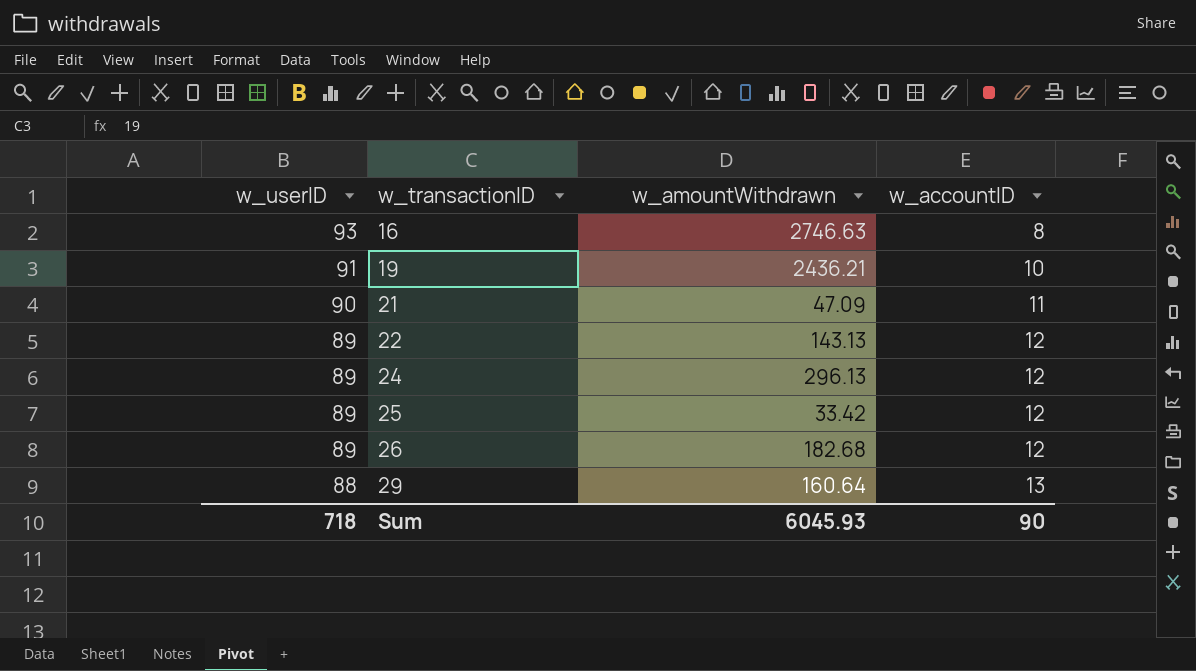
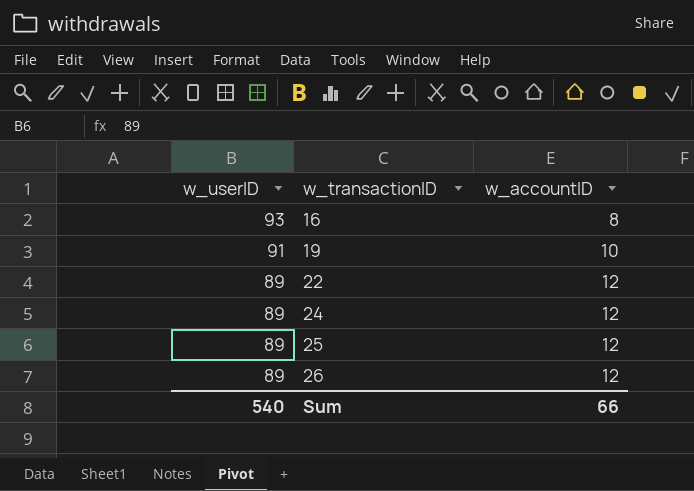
column w_amountWithdrawn | position: 3 -> none
row 21: 90 | 47.09 | 11 -> none
row 29: 88 | 160.64 | 13 -> none
Sum | w_userID: 718 -> 540
Sum | w_accountID: 90 -> 66

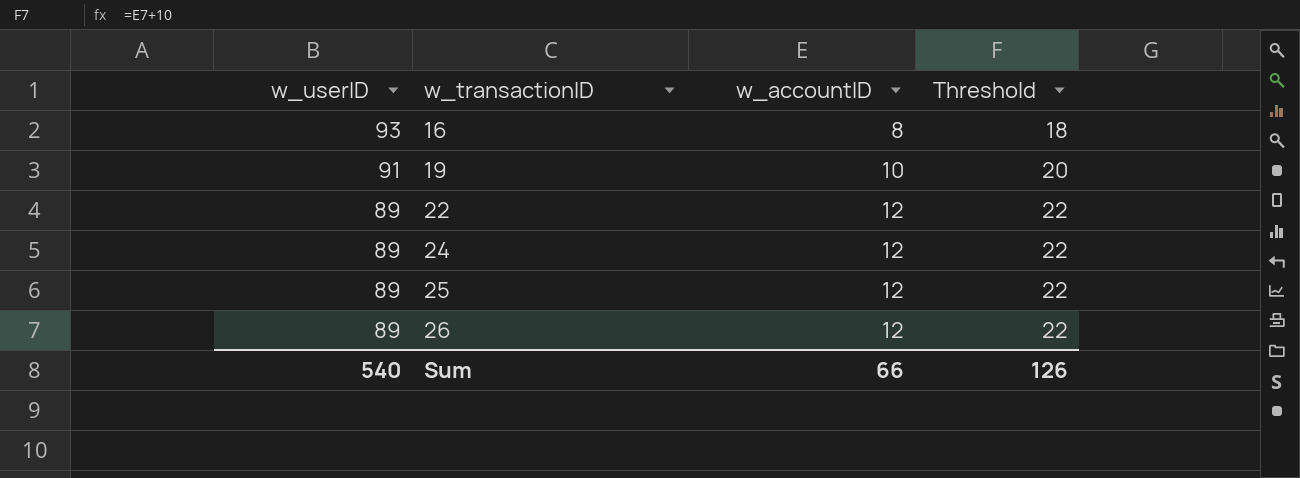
column Threshold | formula: none -> [w_accountID] + 10

